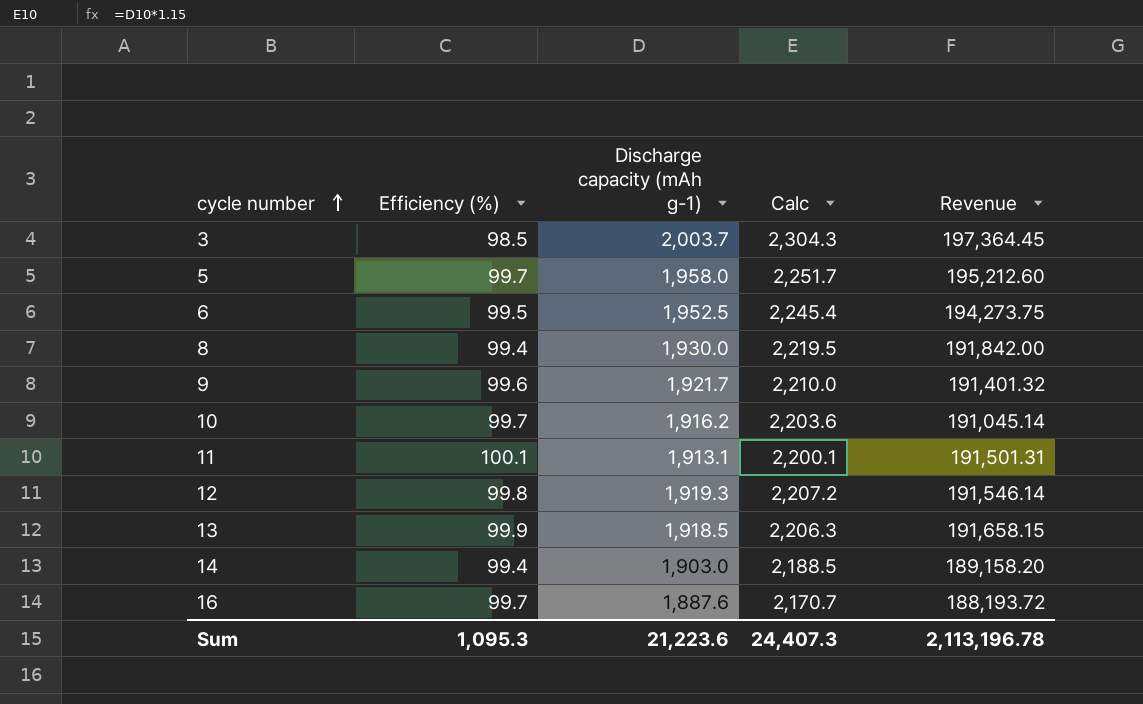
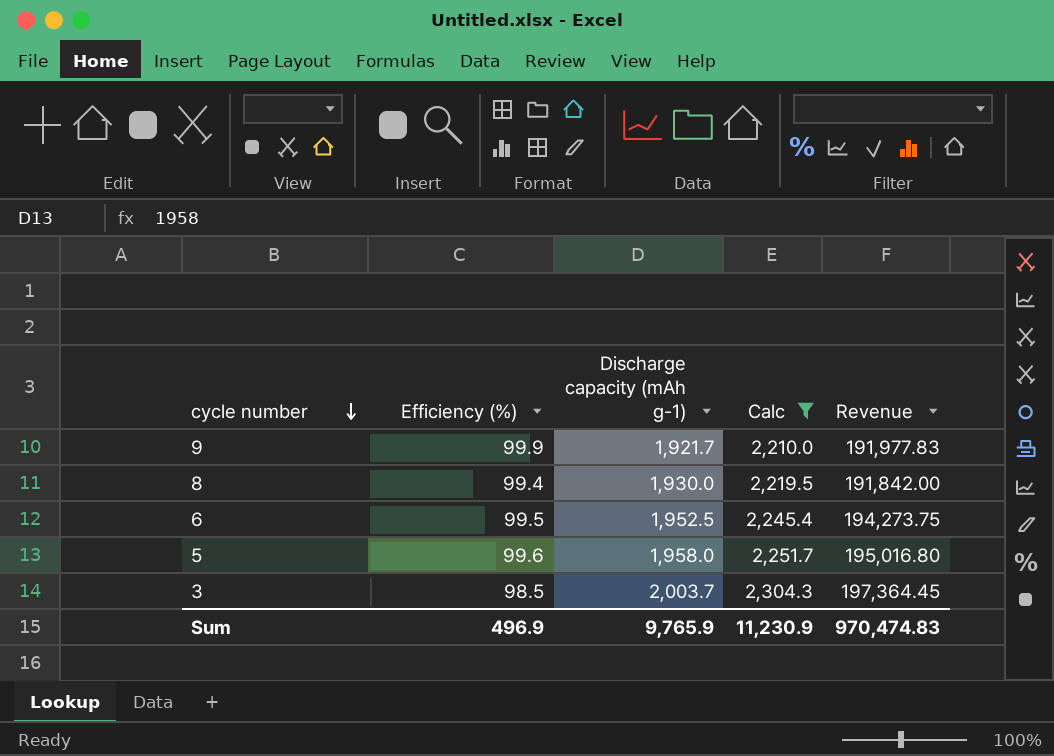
filter: none -> Calc >= 2,210.0
row order: cycle number ascending -> cycle number descending
9 | Efficiency (%): 99.6 -> 99.9
9 | Revenue: 191,401.32 -> 191,977.83
5 | Efficiency (%): 99.7 -> 99.6
5 | Revenue: 195,212.60 -> 195,016.80
Sum | Efficiency (%): 1,095.3 -> 496.9
Sum | Discharge capacity (mAh g-1): 21,223.6 -> 9,765.9
Sum | Calc: 24,407.3 -> 11,230.9
Sum | Revenue: 2,113,196.78 -> 970,474.83

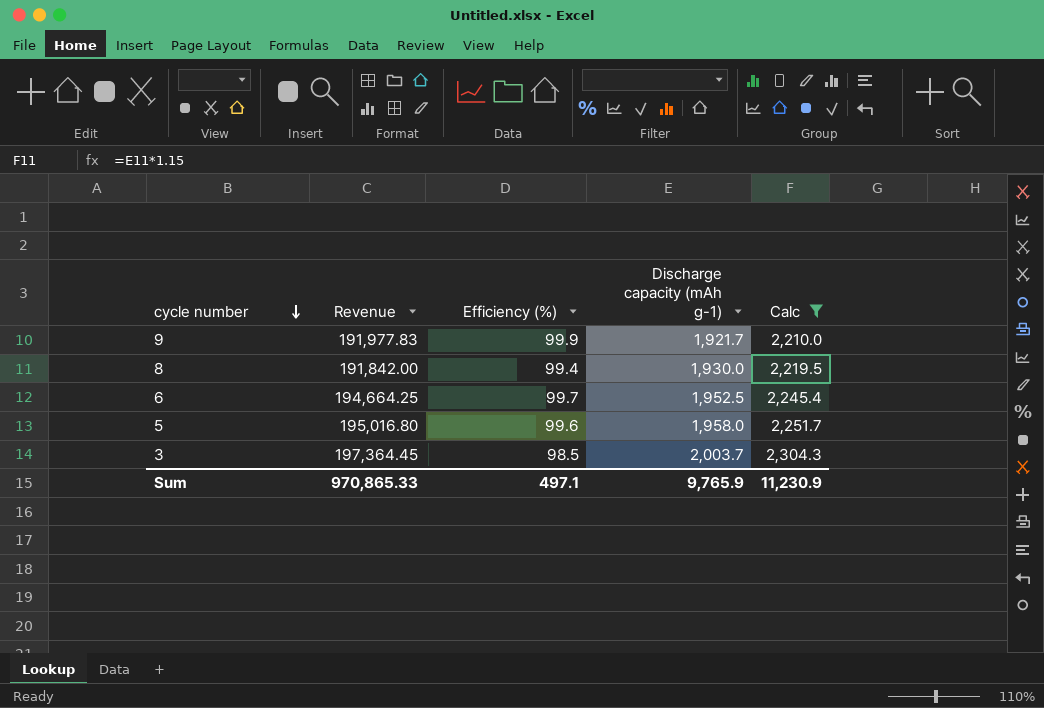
column Revenue | position: 5 -> 2
6 | Revenue: 194,273.75 -> 194,664.25
6 | Efficiency (%): 99.5 -> 99.7
Sum | Revenue: 970,474.83 -> 970,865.33
Sum | Efficiency (%): 496.9 -> 497.1

